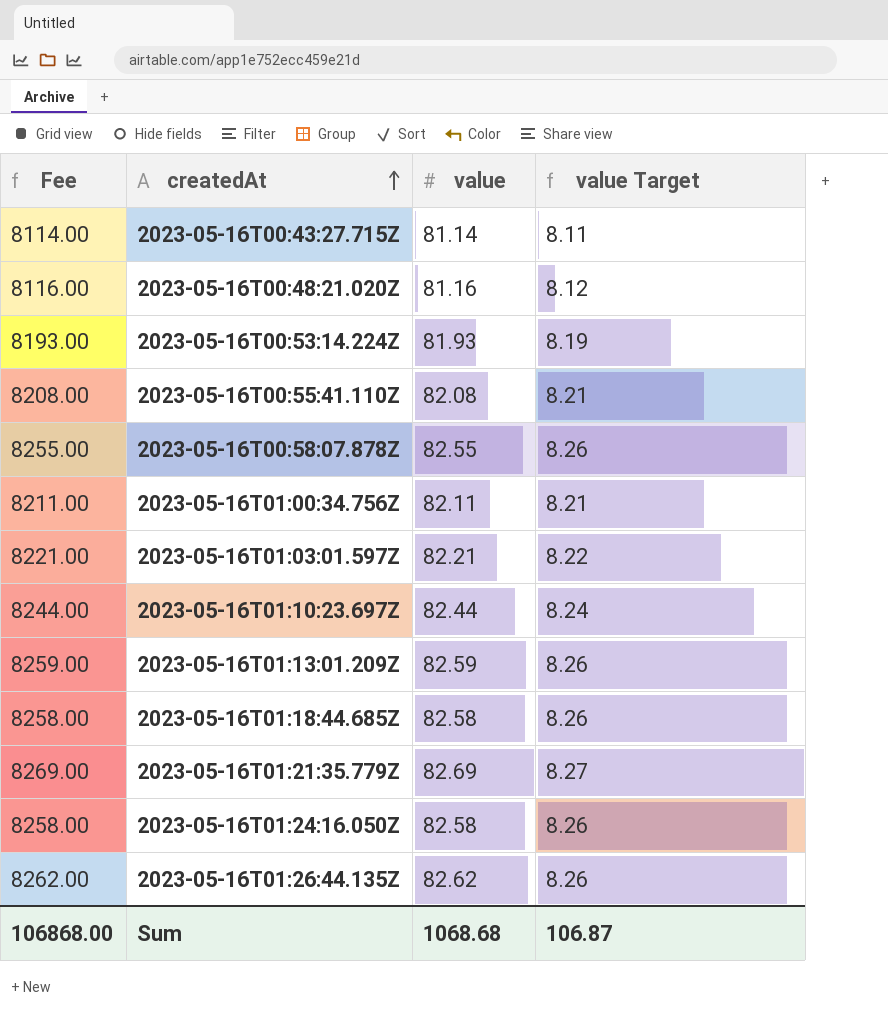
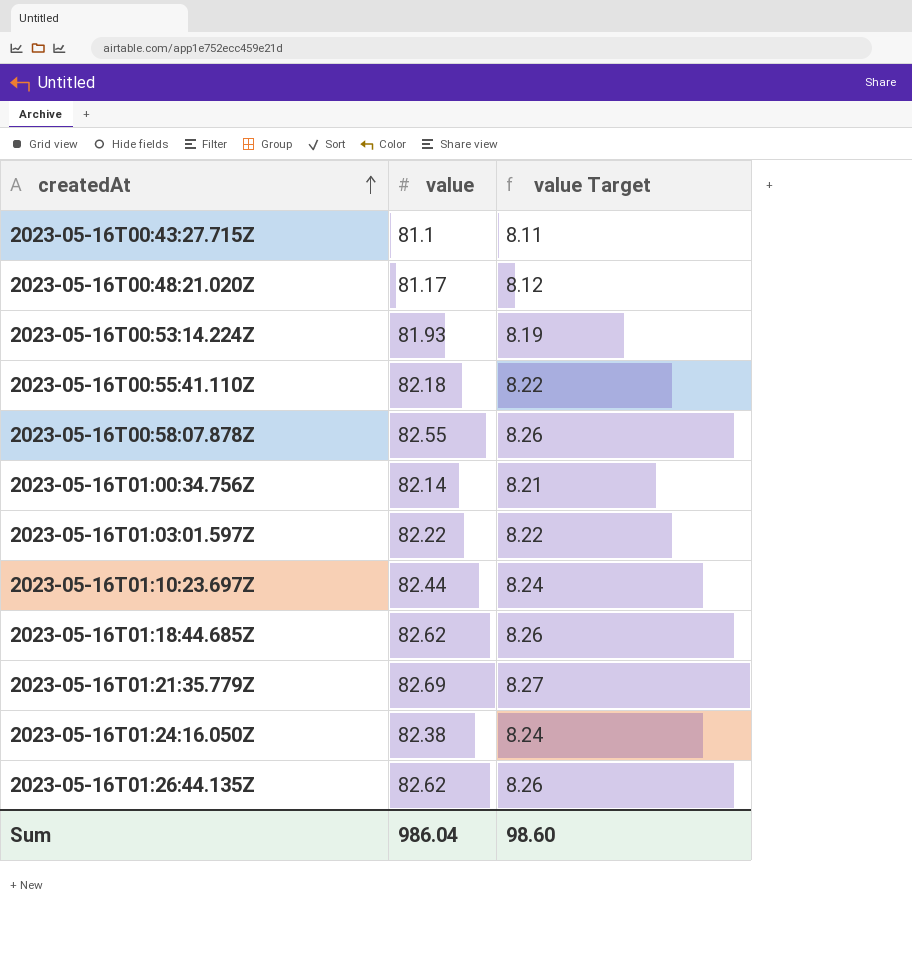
column Fee | formula: [value] * 100 -> none
row 2023-05-16T01:13:01.209Z: 8259.00 | 82.59 | 8.26 -> none
2023-05-16T00:43:27.715Z | value: 81.14 -> 81.1
2023-05-16T00:48:21.020Z | value: 81.16 -> 81.17
2023-05-16T00:55:41.110Z | value: 82.08 -> 82.18
2023-05-16T00:55:41.110Z | value Target: 8.21 -> 8.22
2023-05-16T01:00:34.756Z | value: 82.11 -> 82.14
2023-05-16T01:03:01.597Z | value: 82.21 -> 82.22
2023-05-16T01:18:44.685Z | value: 82.58 -> 82.62
2023-05-16T01:24:16.050Z | value: 82.58 -> 82.38
2023-05-16T01:24:16.050Z | value Target: 8.26 -> 8.24
Sum | value: 1068.68 -> 986.04
Sum | value Target: 106.87 -> 98.60

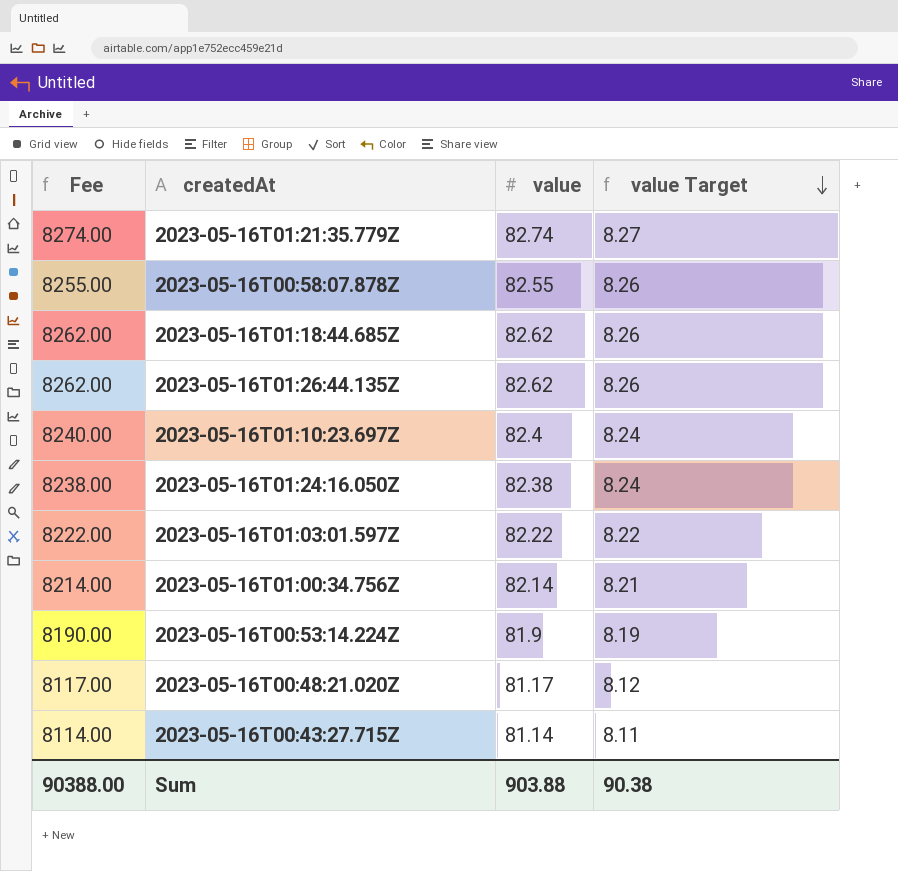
row order: createdAt ascending -> value Target descending
column Fee | formula: none -> [value] * 100
row 2023-05-16T00:55:41.110Z: 82.18 | 8.22 -> none
2023-05-16T01:21:35.779Z | value: 82.69 -> 82.74
2023-05-16T01:10:23.697Z | value: 82.44 -> 82.4
2023-05-16T00:53:14.224Z | value: 81.93 -> 81.9
2023-05-16T00:43:27.715Z | value: 81.1 -> 81.14
Sum | value: 986.04 -> 903.88
Sum | value Target: 98.60 -> 90.38

